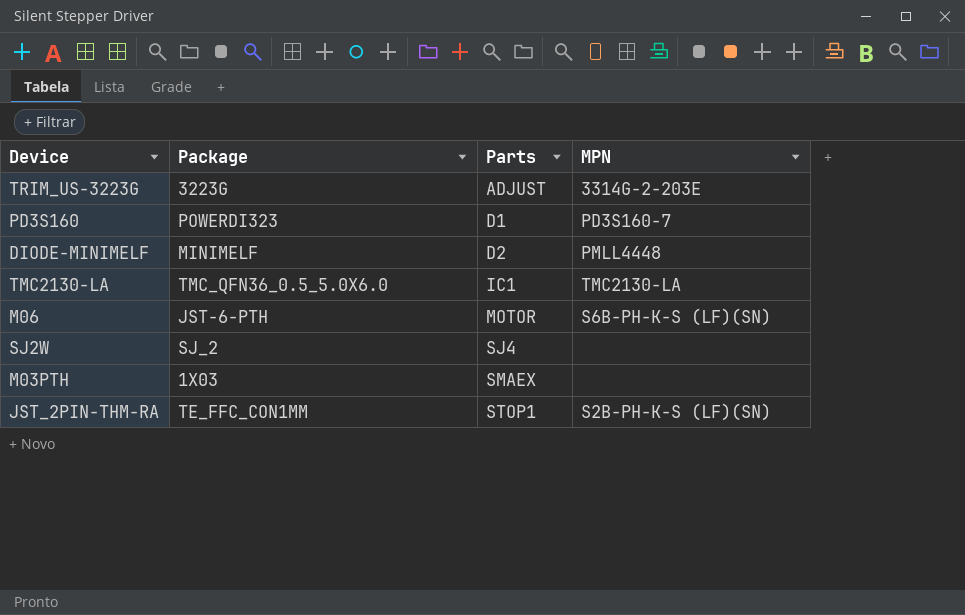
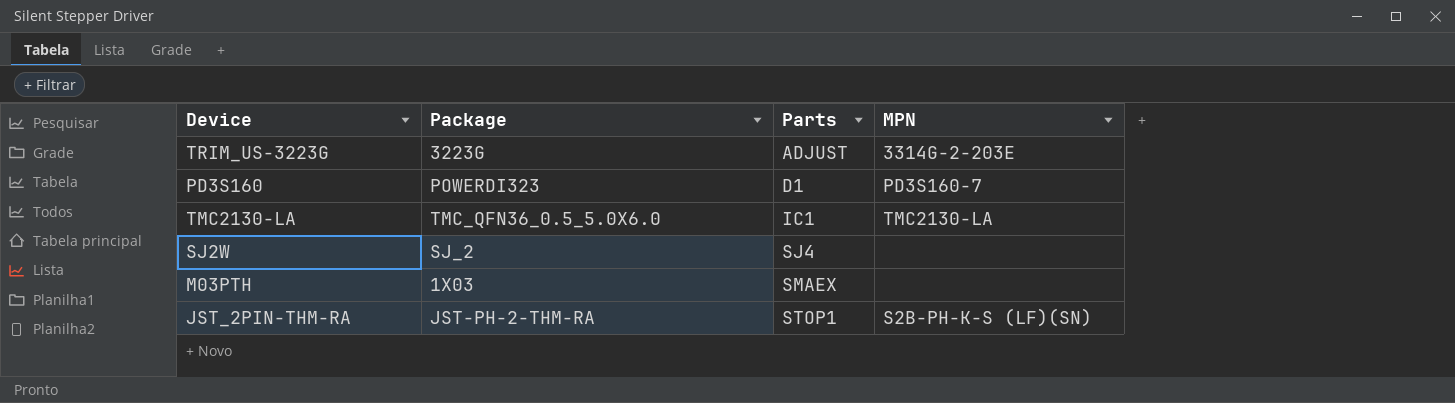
row DIODE-MINIMELF: MINIMELF | D2 | PMLL4448 -> none
row M06: JST-6-PTH | MOTOR | S6B-PH-K-S (LF)(SN) -> none
JST_2PIN-THM-RA | Package: TE_FFC_CON1MM -> JST-PH-2-THM-RA

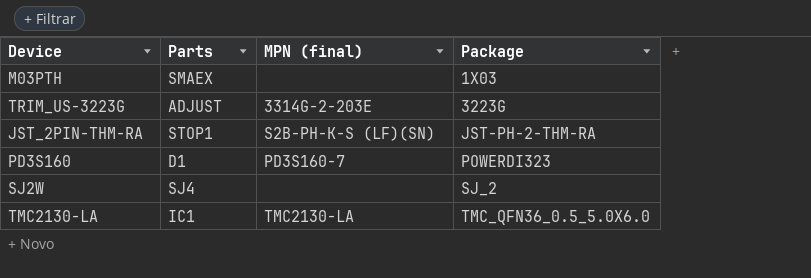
row order: Parts ascending -> Package ascending
column name: MPN -> MPN (final)
column Package | position: 2 -> 4

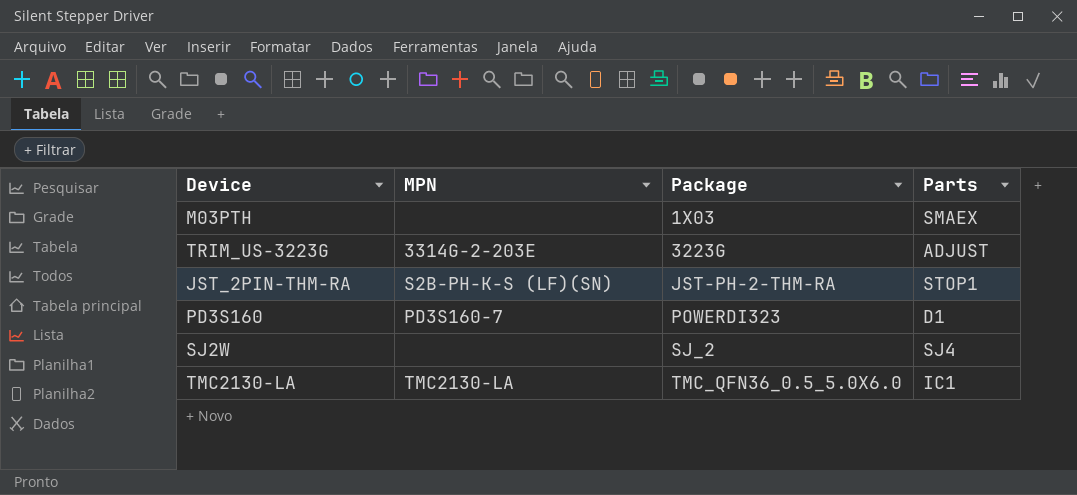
column name: MPN (final) -> MPN
column Parts | position: 2 -> 4

